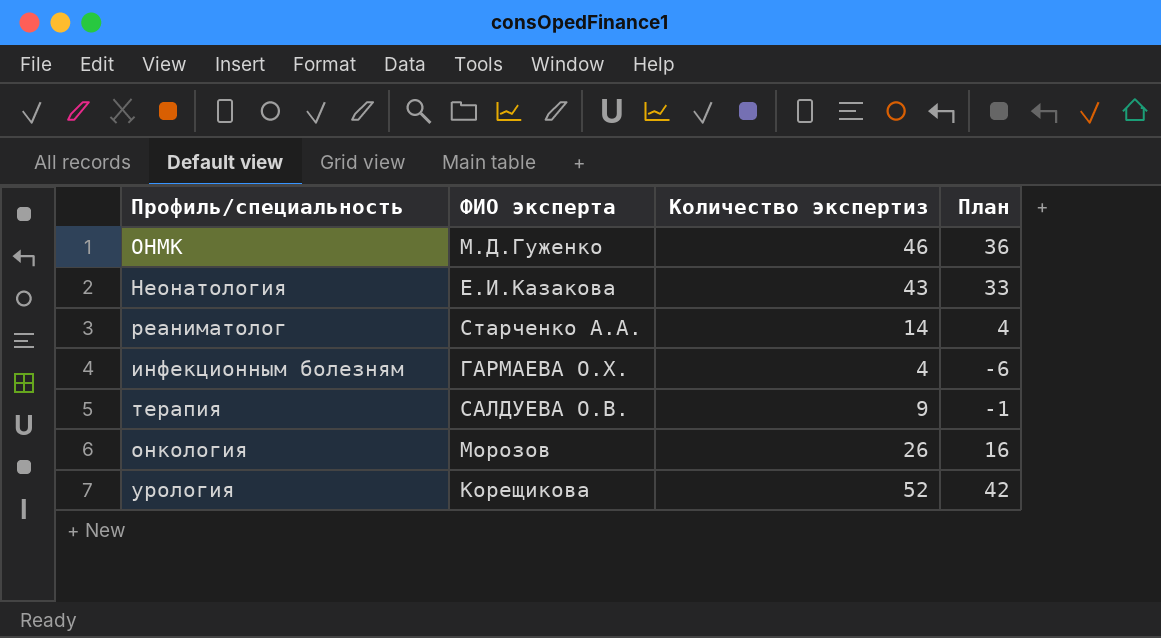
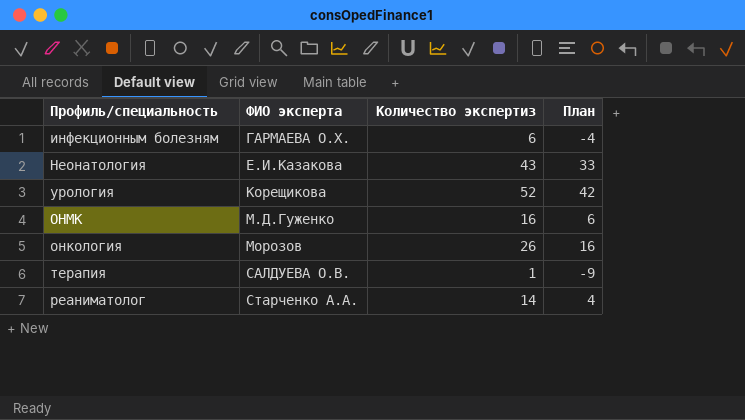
row order: none -> ФИО эксперта ascending
инфекционным болезням | Количество экспертиз: 4 -> 6
инфекционным болезням | План: -6 -> -4
ОНМК | Количество экспертиз: 46 -> 16
ОНМК | План: 36 -> 6
терапия | Количество экспертиз: 9 -> 1
терапия | План: -1 -> -9

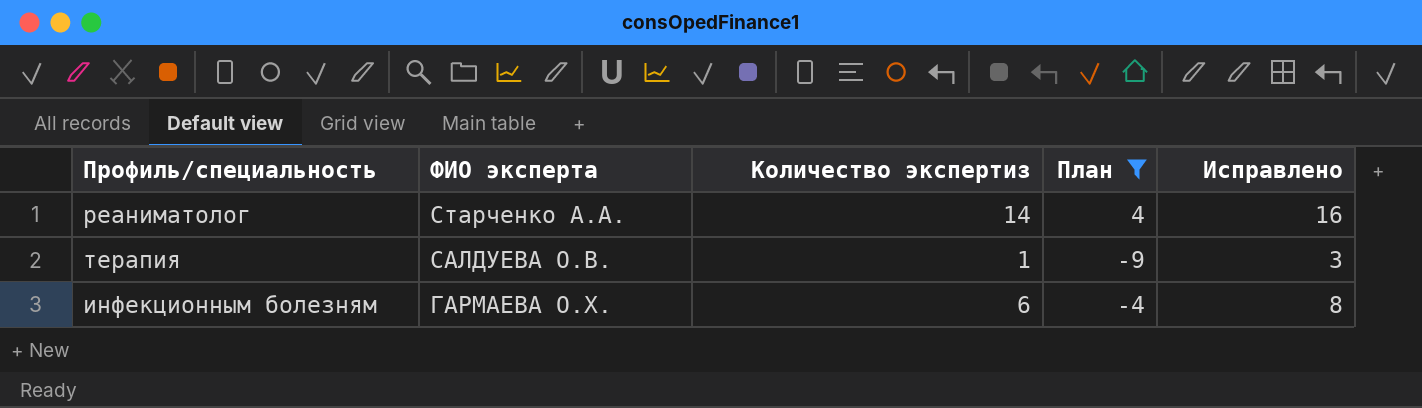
filter: none -> План <= 4
row order: ФИО эксперта ascending -> ФИО эксперта descending
column Исправлено | formula: none -> [Количество экспертиз] + 2

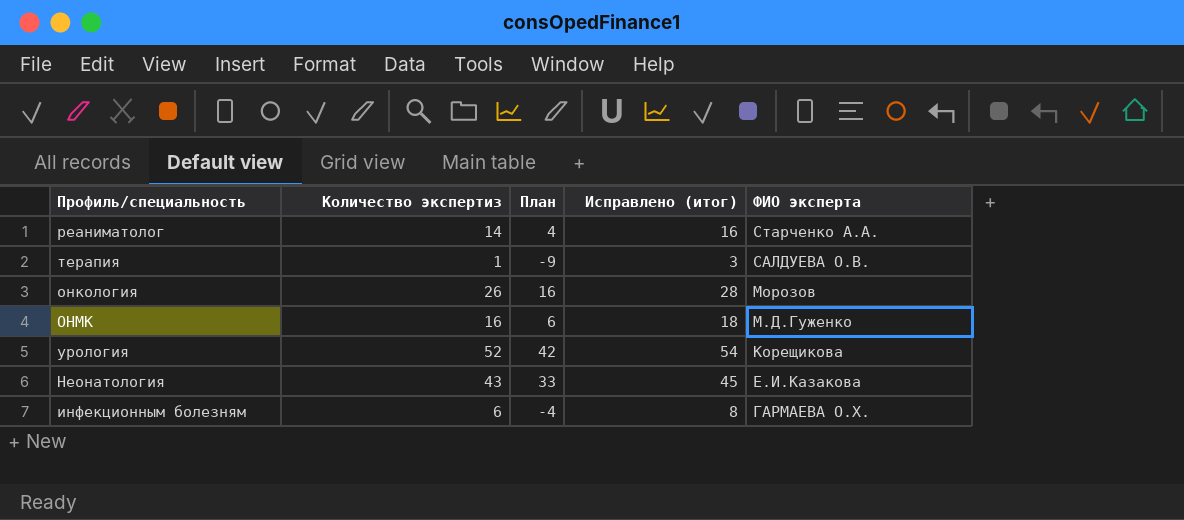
filter: План <= 4 -> none
column name: Исправлено -> Исправлено (итог)
column ФИО эксперта | position: 2 -> 5

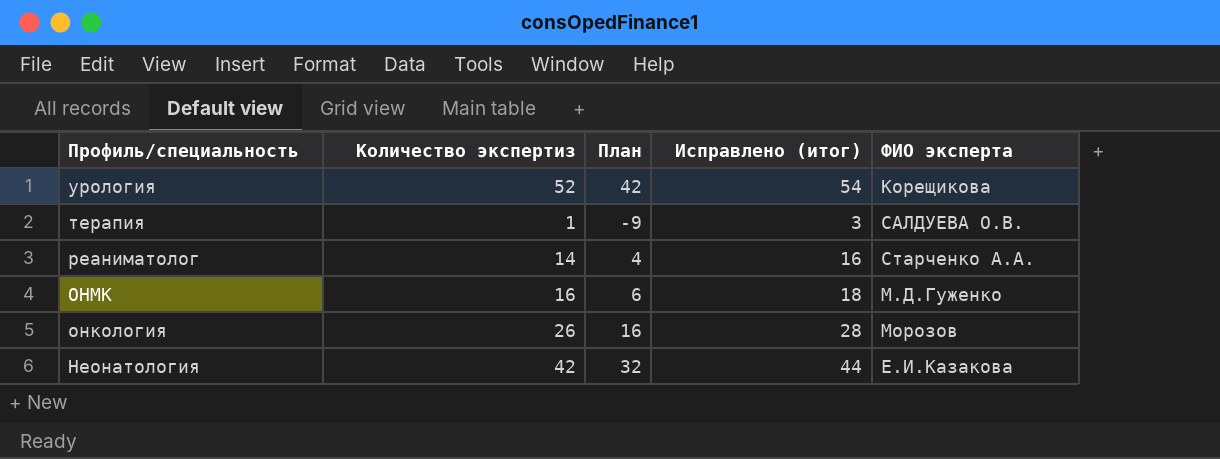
row order: ФИО эксперта descending -> Профиль/специальность descending
row инфекционным болезням: 6 | -4 | 8 | ГАРМАЕВА О.Х. -> none
Неонатология | Количество экспертиз: 43 -> 42
Неонатология | План: 33 -> 32
Неонатология | Исправлено (итог): 45 -> 44

